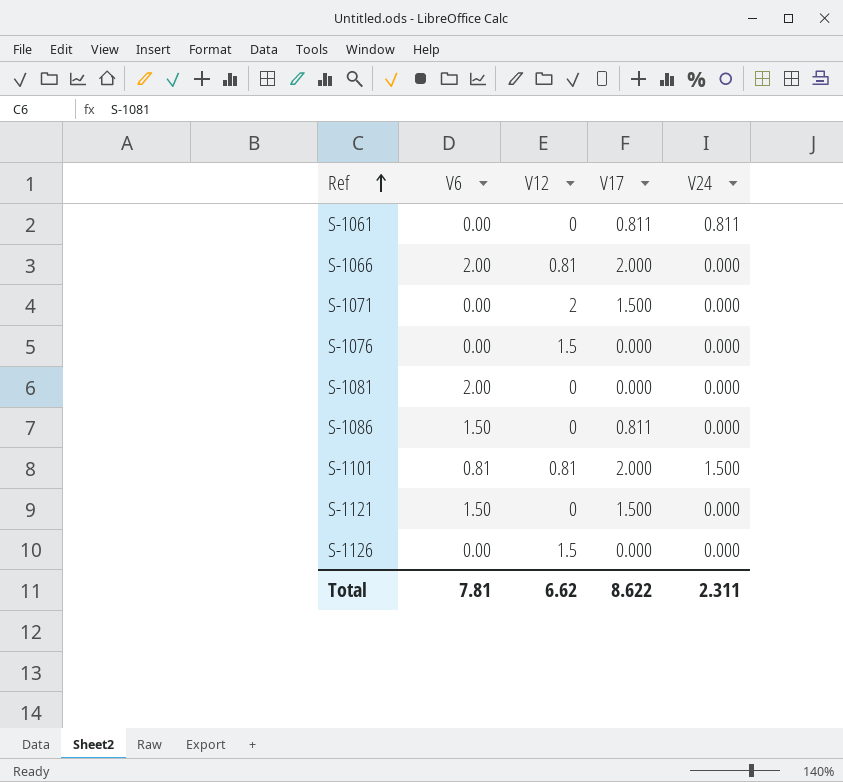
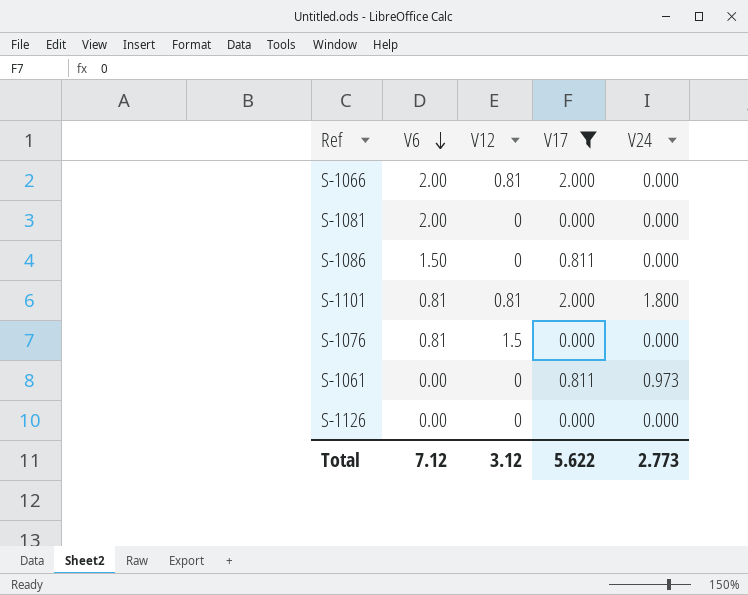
filter: none -> V17 != 1.500
row order: Ref ascending -> V6 descending
S-1101 | V24: 1.500 -> 1.800
S-1076 | V6: 0.00 -> 0.81
S-1061 | V24: 0.811 -> 0.973
S-1126 | V12: 1.5 -> 0
Total | V6: 7.81 -> 7.12
Total | V12: 6.62 -> 3.12
Total | V17: 8.622 -> 5.622
Total | V24: 2.311 -> 2.773

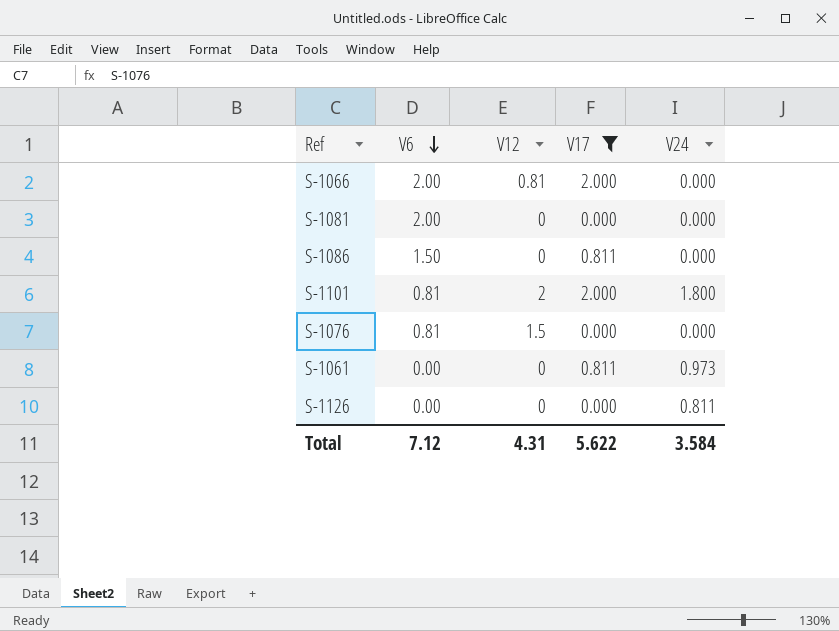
S-1101 | V12: 0.81 -> 2
S-1126 | V24: 0.000 -> 0.811
Total | V12: 3.12 -> 4.31
Total | V24: 2.773 -> 3.584

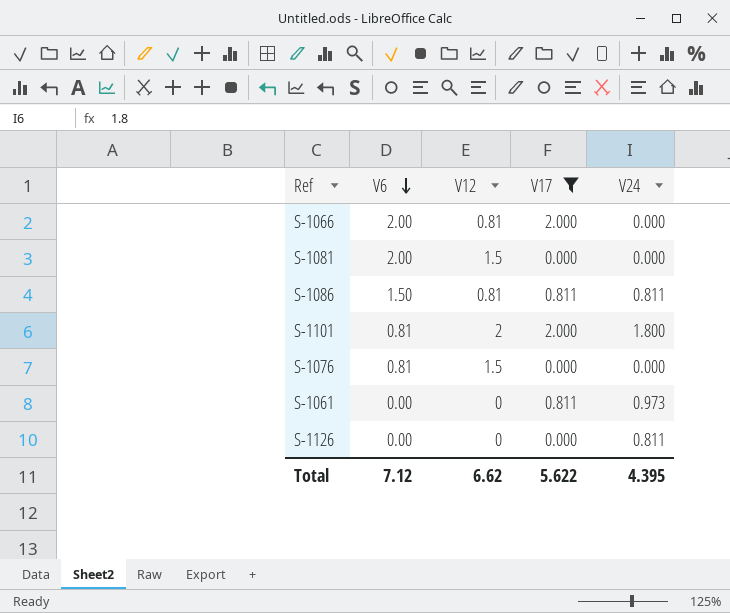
S-1081 | V12: 0 -> 1.5
S-1086 | V12: 0 -> 0.81
S-1086 | V24: 0.000 -> 0.811
Total | V12: 4.31 -> 6.62
Total | V24: 3.584 -> 4.395

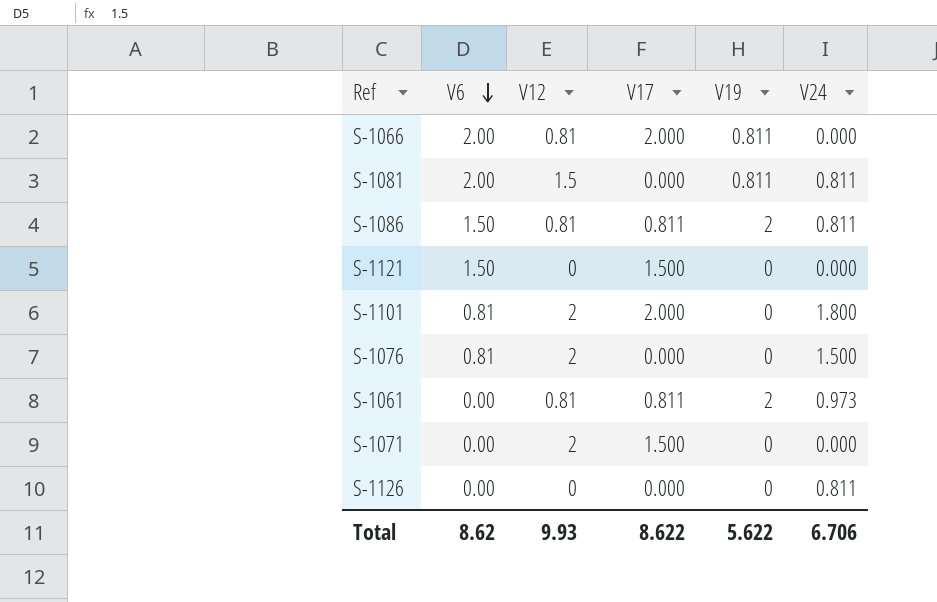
filter: V17 != 1.500 -> none
column V19 | position: none -> 5
S-1081 | V24: 0.000 -> 0.811
S-1076 | V12: 1.5 -> 2
S-1076 | V24: 0.000 -> 1.500
S-1061 | V12: 0 -> 0.81
Total | V6: 7.12 -> 8.62
Total | V12: 6.62 -> 9.93
Total | V17: 5.622 -> 8.622
Total | V24: 4.395 -> 6.706

